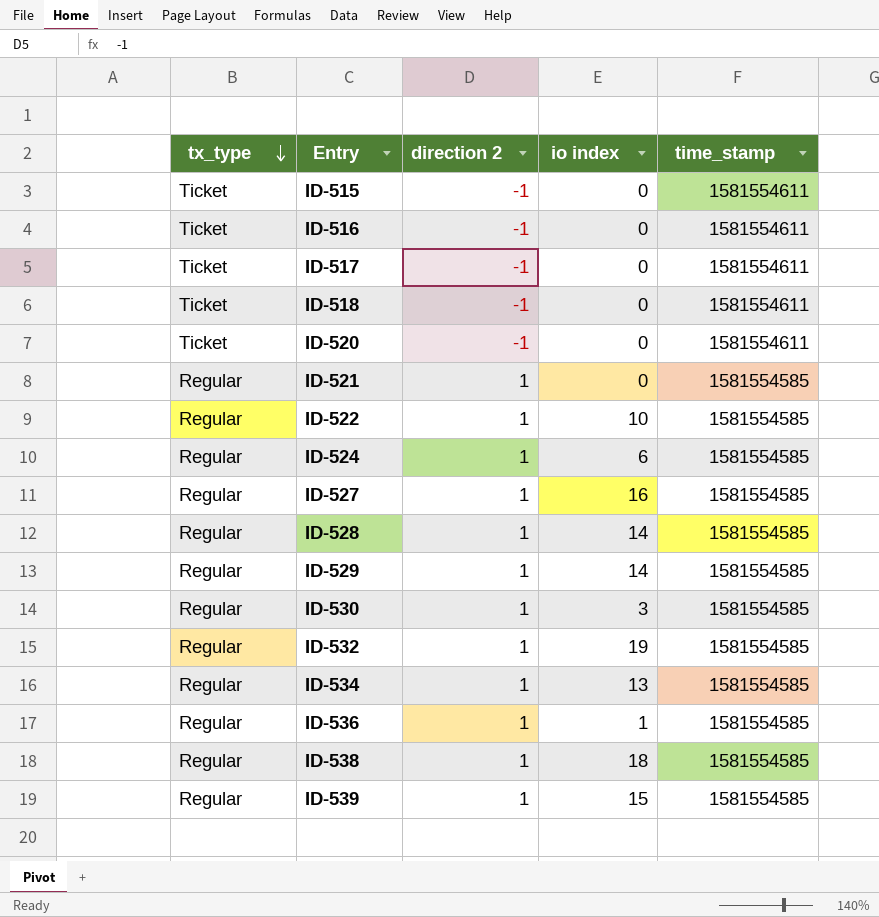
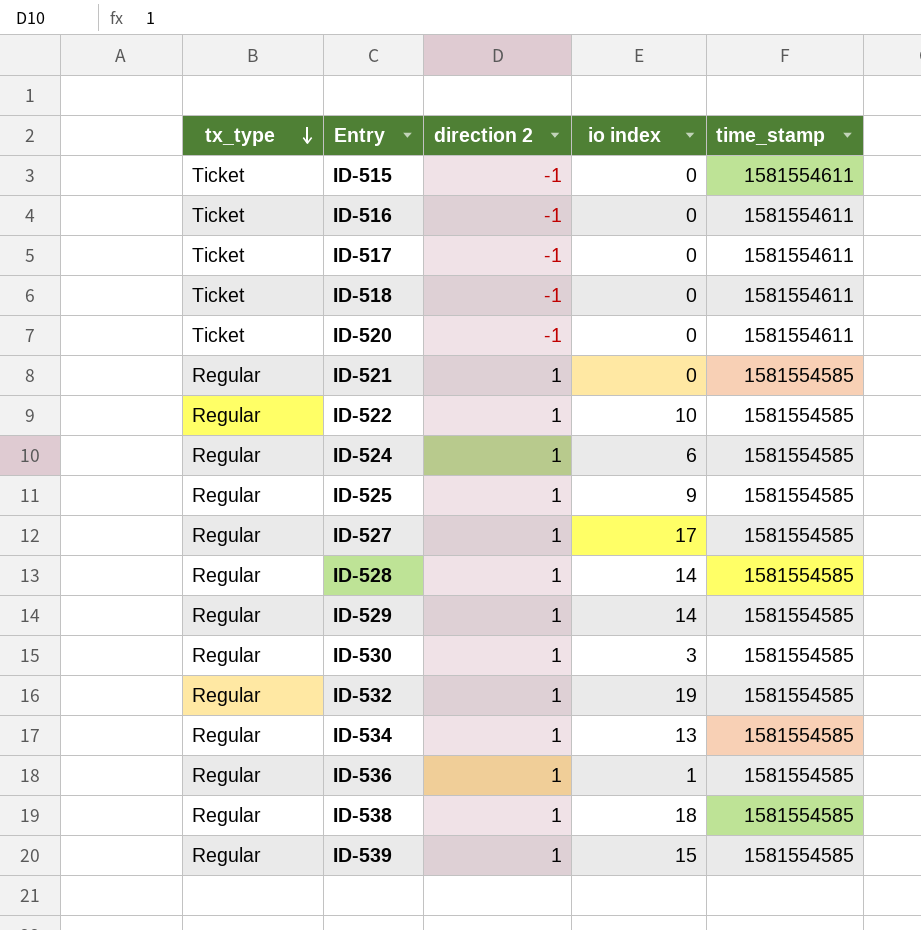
row ID-525: none -> Regular | 1 | 9 | 1581554585
ID-527 | io index: 16 -> 17

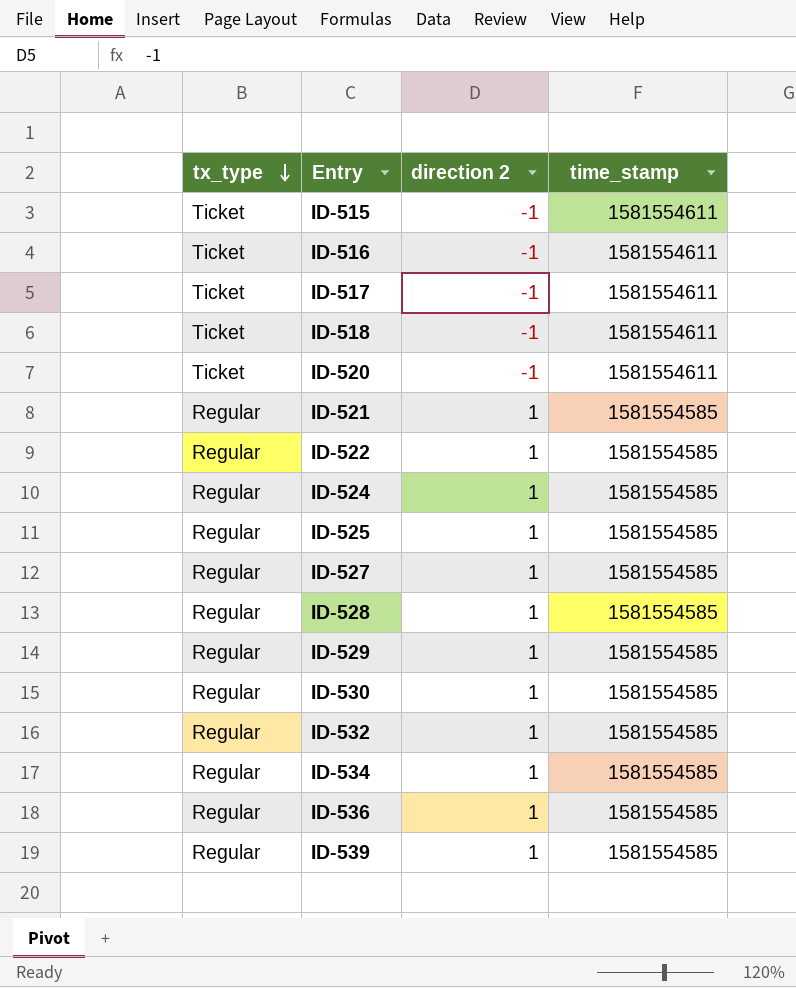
column io index | position: 4 -> none
row ID-538: Regular | 1 | 18 | 1581554585 -> none

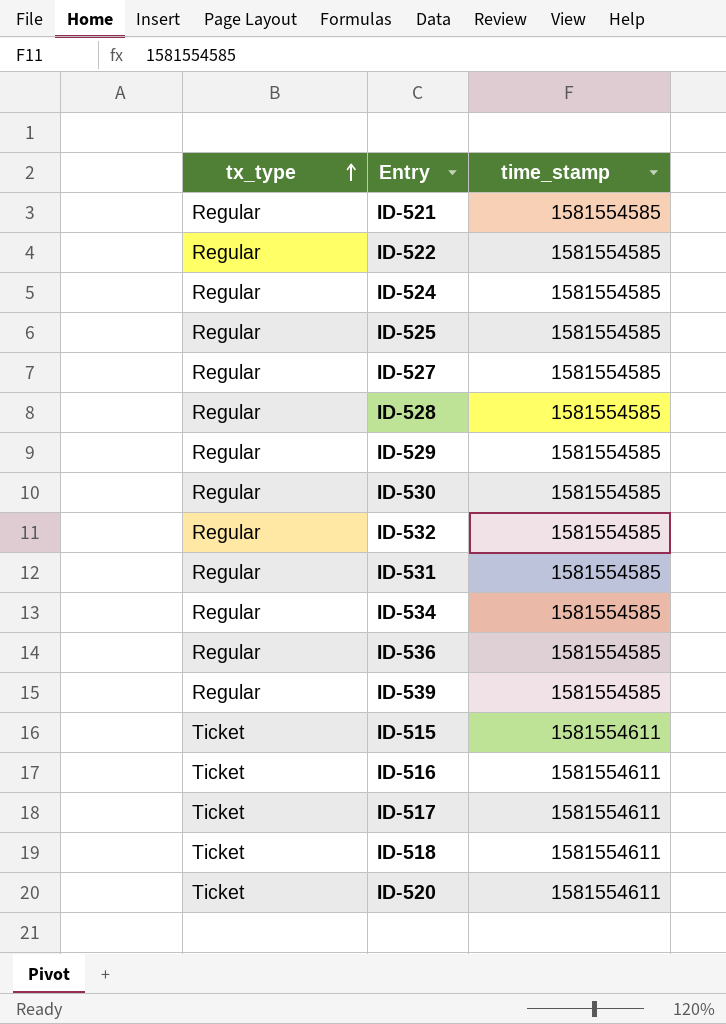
row order: tx_type descending -> tx_type ascending
column direction 2 | position: 3 -> none
row ID-531: none -> Regular | 1581554585

